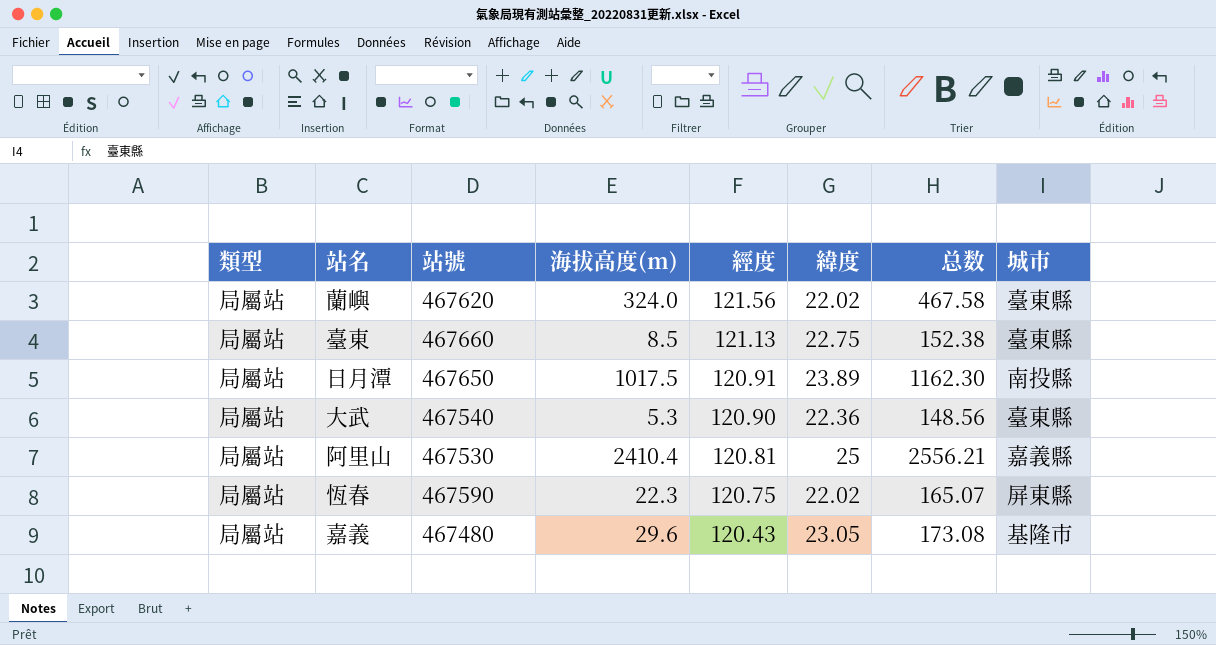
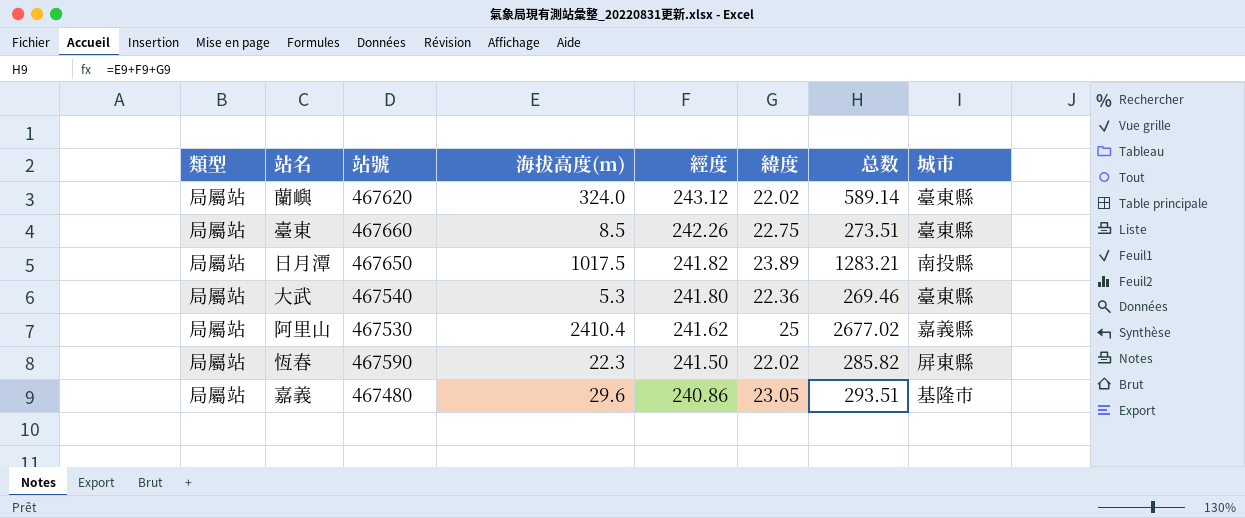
蘭嶼 | 經度: 121.56 -> 243.12
蘭嶼 | 总数: 467.58 -> 589.14
臺東 | 經度: 121.13 -> 242.26
臺東 | 总数: 152.38 -> 273.51
日月潭 | 經度: 120.91 -> 241.82
日月潭 | 总数: 1162.30 -> 1283.21
大武 | 經度: 120.90 -> 241.80
大武 | 总数: 148.56 -> 269.46
阿里山 | 經度: 120.81 -> 241.62
阿里山 | 总数: 2556.21 -> 2677.02
恆春 | 經度: 120.75 -> 241.50
恆春 | 总数: 165.07 -> 285.82
嘉義 | 經度: 120.43 -> 240.86
嘉義 | 总数: 173.08 -> 293.51

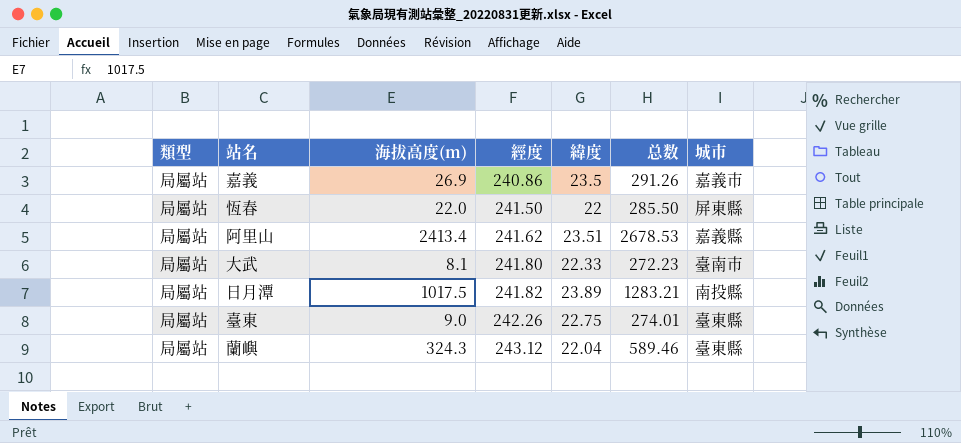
row order: 經度 descending -> 經度 ascending
column 站號 | position: 3 -> none
嘉義 | 海拔高度(m): 29.6 -> 26.9
嘉義 | 緯度: 23.05 -> 23.5
嘉義 | 总数: 293.51 -> 291.26
嘉義 | 城市: 基隆市 -> 嘉義市
恆春 | 海拔高度(m): 22.3 -> 22.0
恆春 | 緯度: 22.02 -> 22
恆春 | 总数: 285.82 -> 285.50
阿里山 | 海拔高度(m): 2410.4 -> 2413.4
阿里山 | 緯度: 25 -> 23.51
阿里山 | 总数: 2677.02 -> 2678.53
大武 | 海拔高度(m): 5.3 -> 8.1
大武 | 緯度: 22.36 -> 22.33
大武 | 总数: 269.46 -> 272.23
大武 | 城市: 臺東縣 -> 臺南市
臺東 | 海拔高度(m): 8.5 -> 9.0
臺東 | 总数: 273.51 -> 274.01
蘭嶼 | 海拔高度(m): 324.0 -> 324.3
蘭嶼 | 緯度: 22.02 -> 22.04
蘭嶼 | 总数: 589.14 -> 589.46

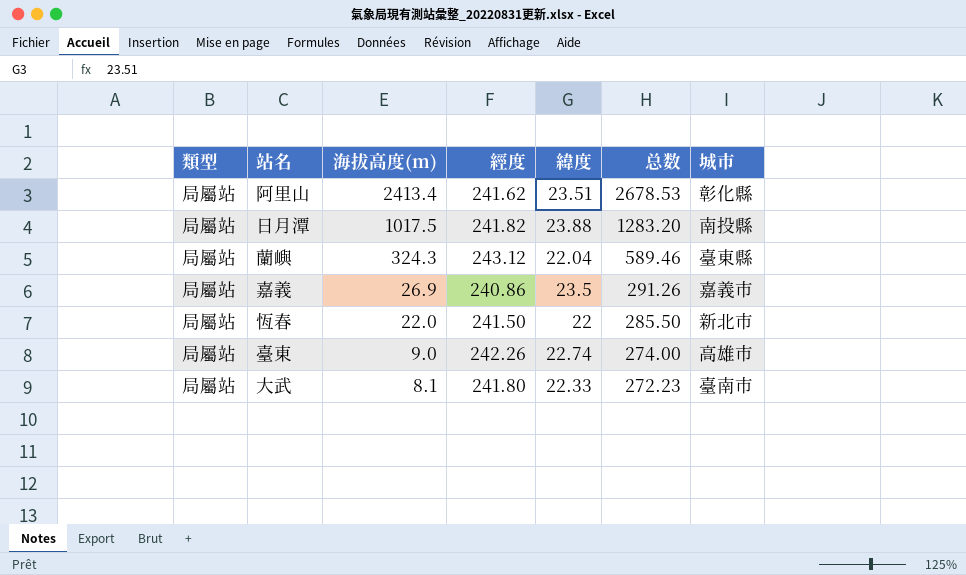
row order: 經度 ascending -> 海拔高度(m) descending
阿里山 | 城市: 嘉義縣 -> 彰化縣
日月潭 | 緯度: 23.89 -> 23.88
日月潭 | 总数: 1283.21 -> 1283.20
恆春 | 城市: 屏東縣 -> 新北市
臺東 | 緯度: 22.75 -> 22.74
臺東 | 总数: 274.01 -> 274.00
臺東 | 城市: 臺東縣 -> 高雄市

